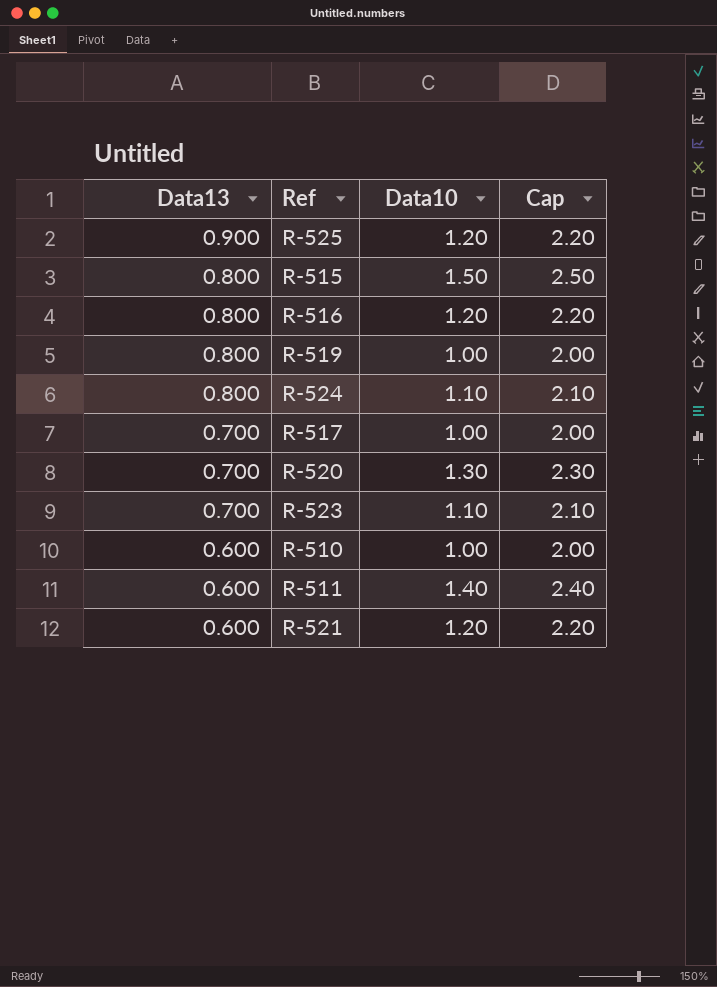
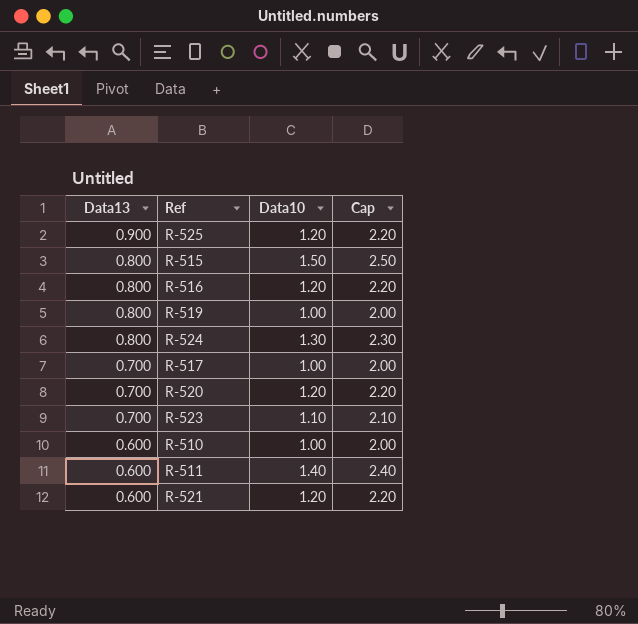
R-524 | Data10: 1.10 -> 1.30
R-524 | Cap: 2.10 -> 2.30
R-520 | Data10: 1.30 -> 1.20
R-520 | Cap: 2.30 -> 2.20

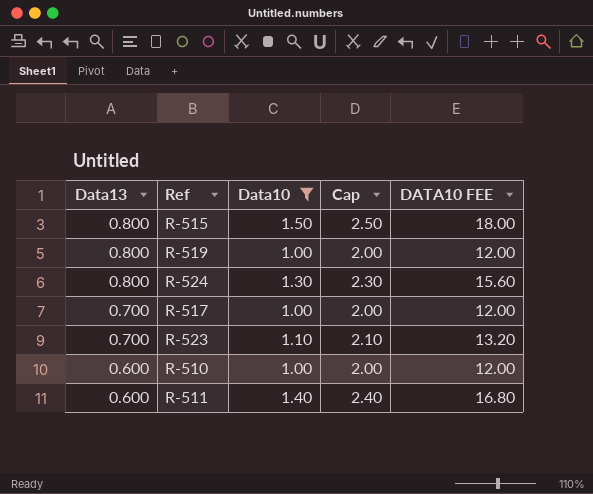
filter: none -> Data10 != 1.20
column DATA10 FEE | formula: none -> [Data10] * 12

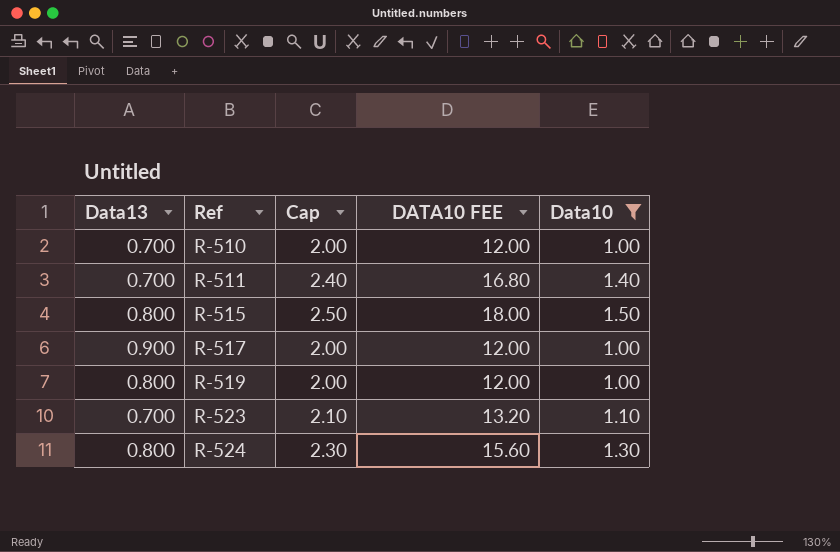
row order: Data13 descending -> Ref ascending
column Data10 | position: 3 -> 5
R-510 | Data13: 0.600 -> 0.700
R-511 | Data13: 0.600 -> 0.700
R-517 | Data13: 0.700 -> 0.900

